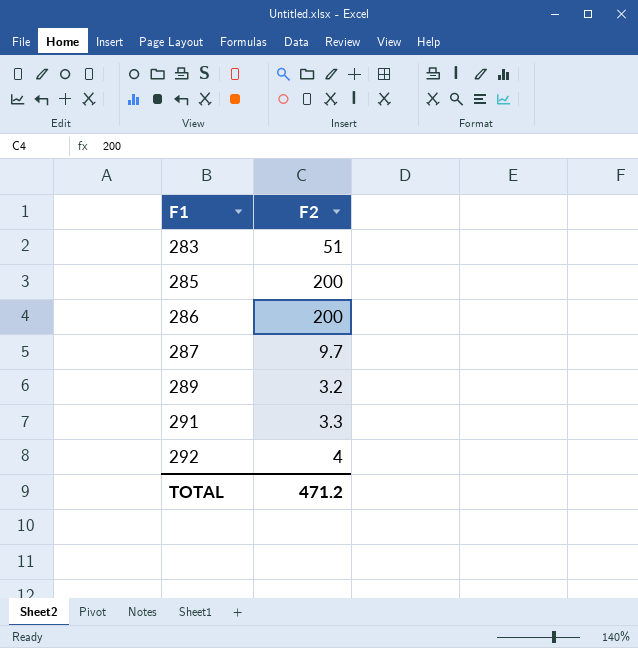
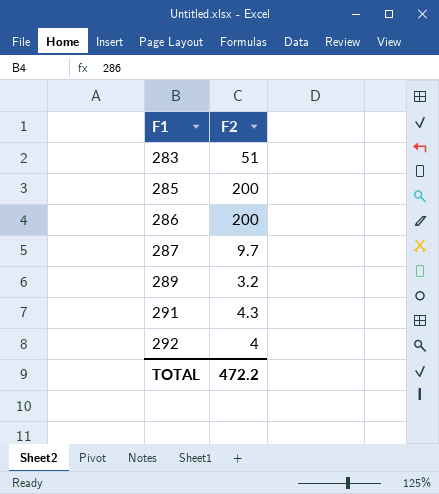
291 | F2: 3.3 -> 4.3
TOTAL | F2: 471.2 -> 472.2

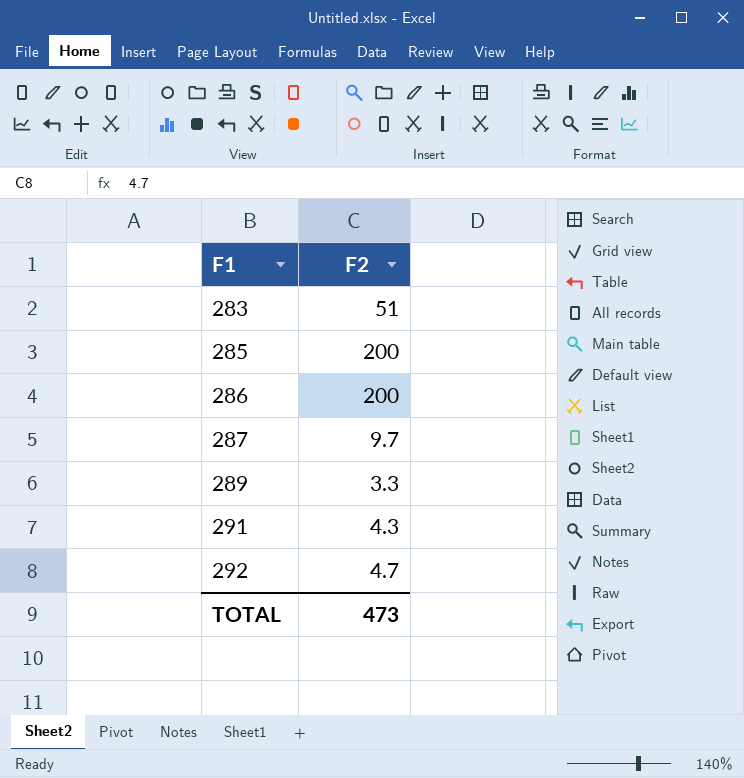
289 | F2: 3.2 -> 3.3
292 | F2: 4 -> 4.7
TOTAL | F2: 472.2 -> 473

